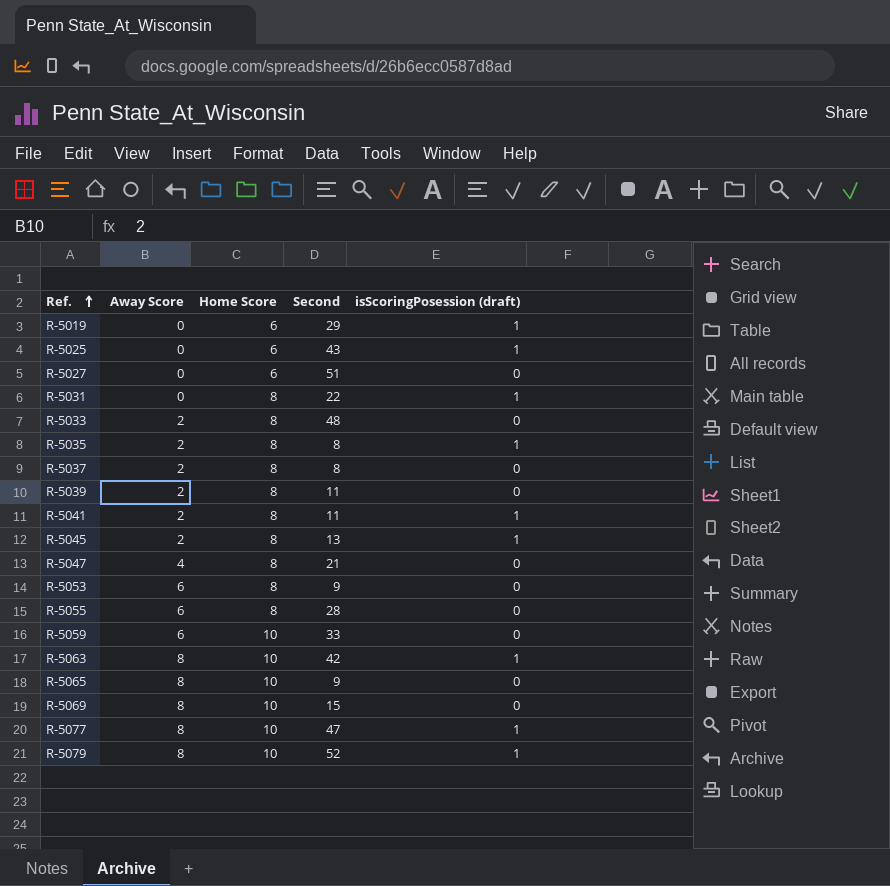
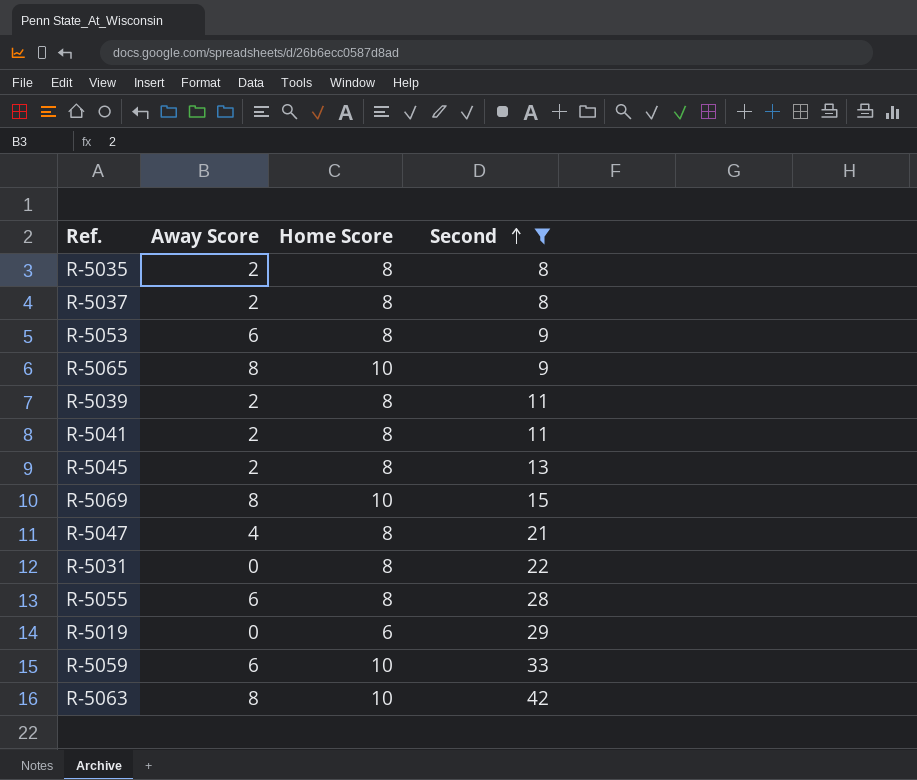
filter: none -> Second <= 42
row order: Ref. ascending -> Second ascending
column isScoringPosession (draft) | position: 5 -> none

